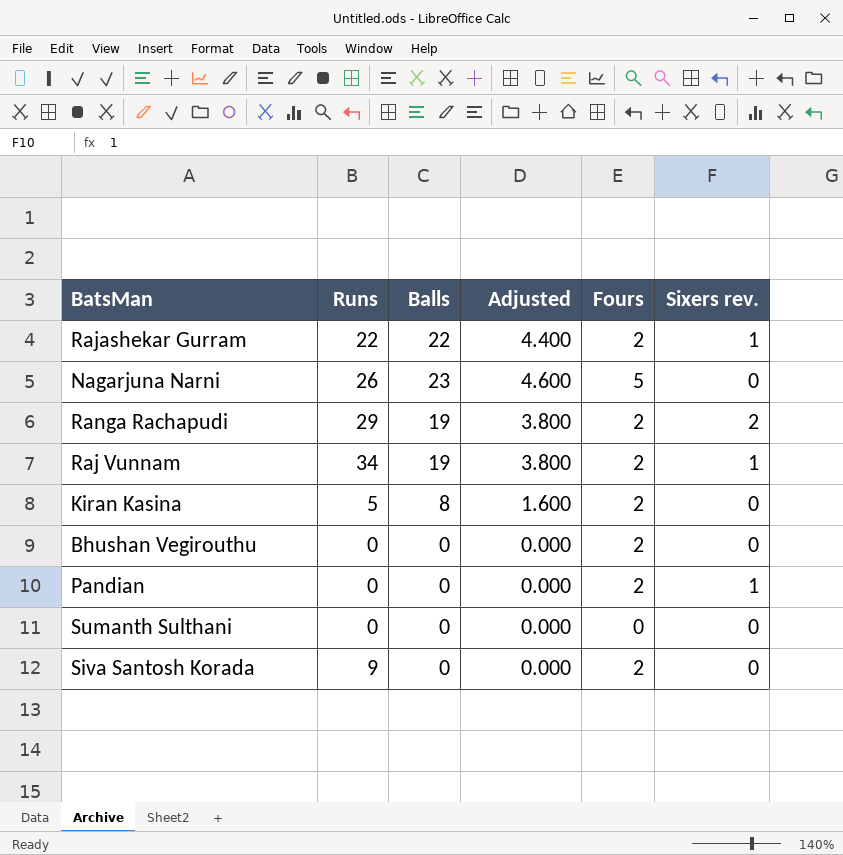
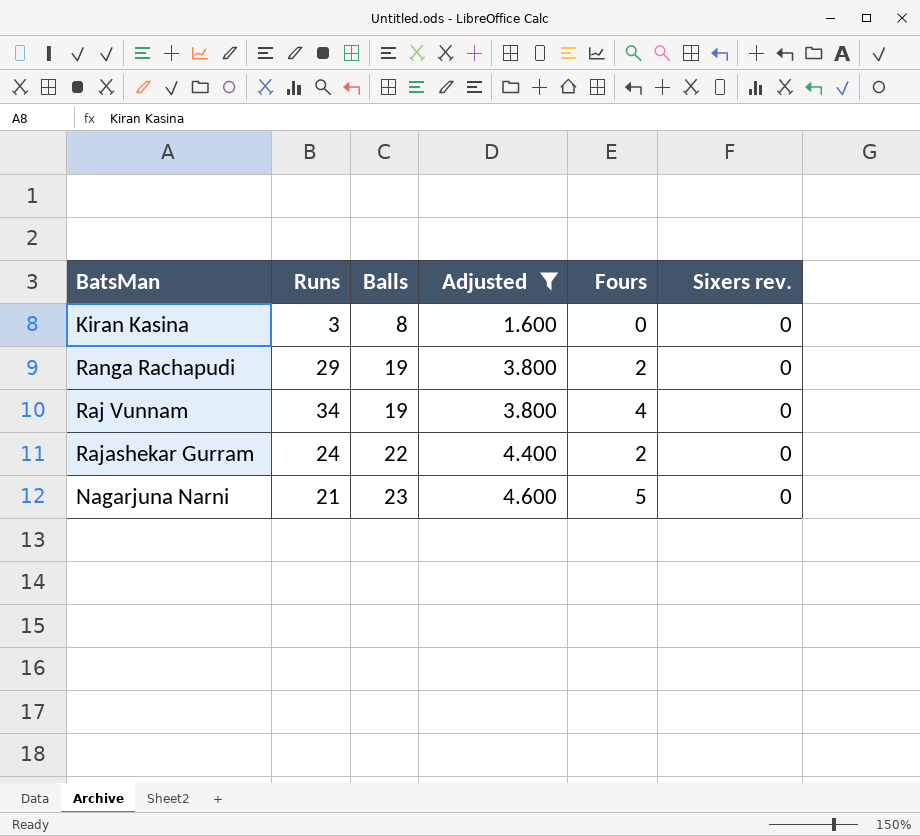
filter: none -> Adjusted != 0.000
row order: none -> Balls ascending
Kiran Kasina | Runs: 5 -> 3
Kiran Kasina | Fours: 2 -> 0
Ranga Rachapudi | Sixers rev.: 2 -> 0
Raj Vunnam | Fours: 2 -> 4
Raj Vunnam | Sixers rev.: 1 -> 0
Rajashekar Gurram | Runs: 22 -> 24
Rajashekar Gurram | Sixers rev.: 1 -> 0
Nagarjuna Narni | Runs: 26 -> 21

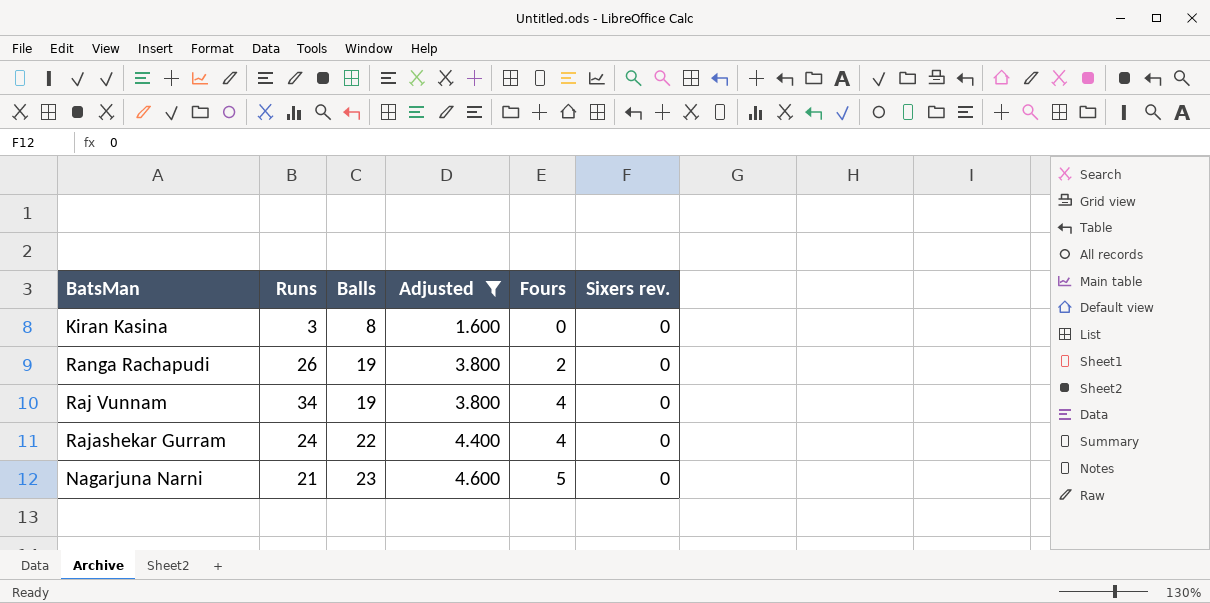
Ranga Rachapudi | Runs: 29 -> 26
Rajashekar Gurram | Fours: 2 -> 4

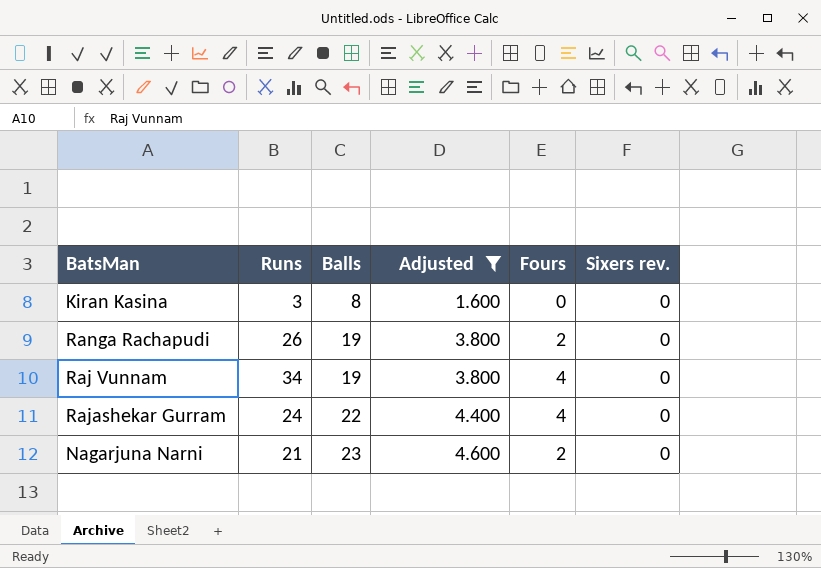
Nagarjuna Narni | Fours: 5 -> 2

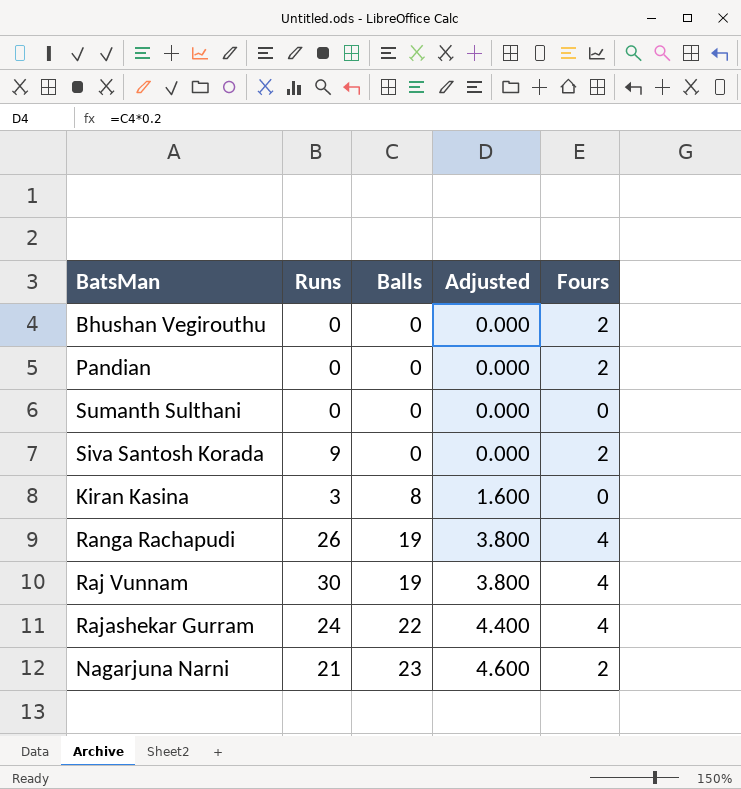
filter: Adjusted != 0.000 -> none
column Sixers rev. | position: 6 -> none
Ranga Rachapudi | Fours: 2 -> 4
Raj Vunnam | Runs: 34 -> 30

